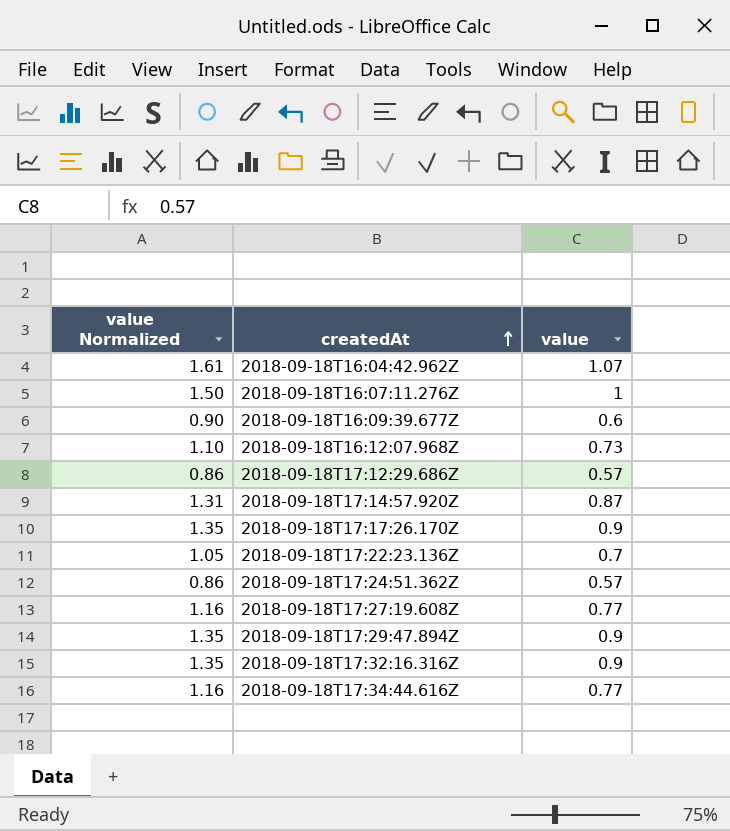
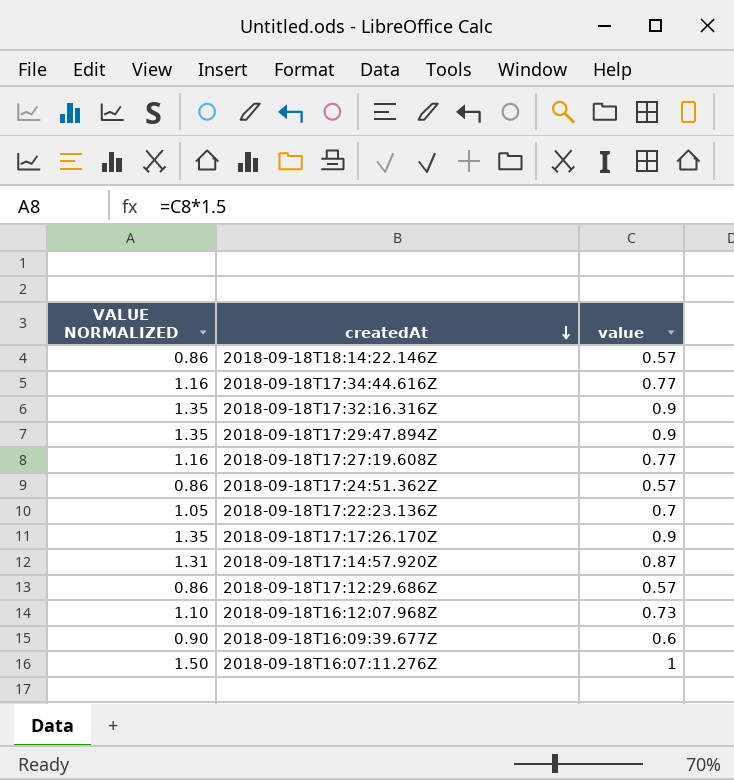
row order: createdAt ascending -> createdAt descending
column name: value Normalized -> VALUE NORMALIZED
row 2018-09-18T16:04:42.962Z: 1.61 | 1.07 -> none
row 2018-09-18T18:14:22.146Z: none -> 0.86 | 0.57

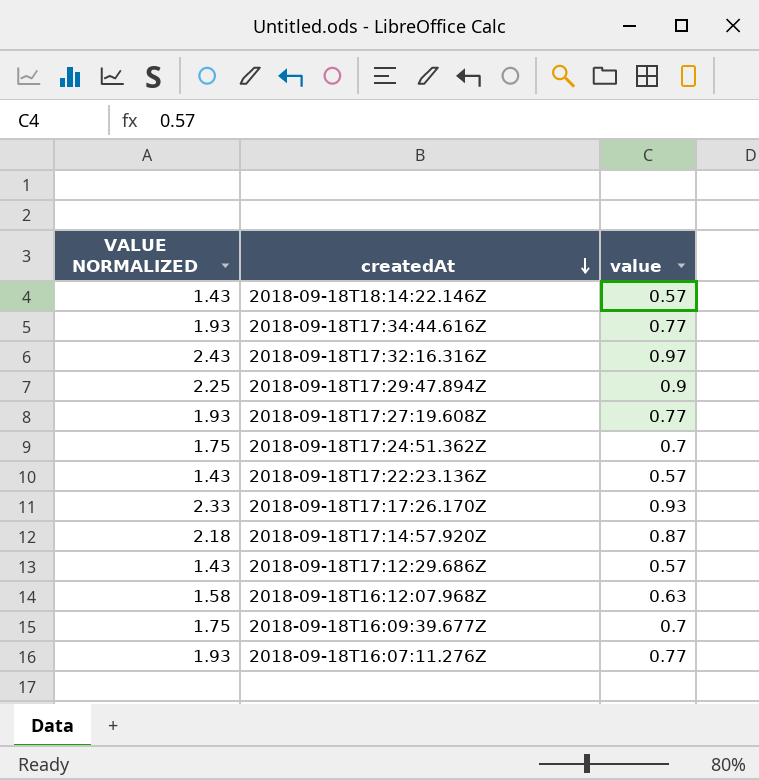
column VALUE NORMALIZED | formula: [value] * 1.5 -> [value] * 2.5
2018-09-18T17:32:16.316Z | value: 0.9 -> 0.97
2018-09-18T17:24:51.362Z | value: 0.57 -> 0.7
2018-09-18T17:22:23.136Z | value: 0.7 -> 0.57
2018-09-18T17:17:26.170Z | value: 0.9 -> 0.93
2018-09-18T16:12:07.968Z | value: 0.73 -> 0.63
2018-09-18T16:09:39.677Z | value: 0.6 -> 0.7
2018-09-18T16:07:11.276Z | value: 1 -> 0.77

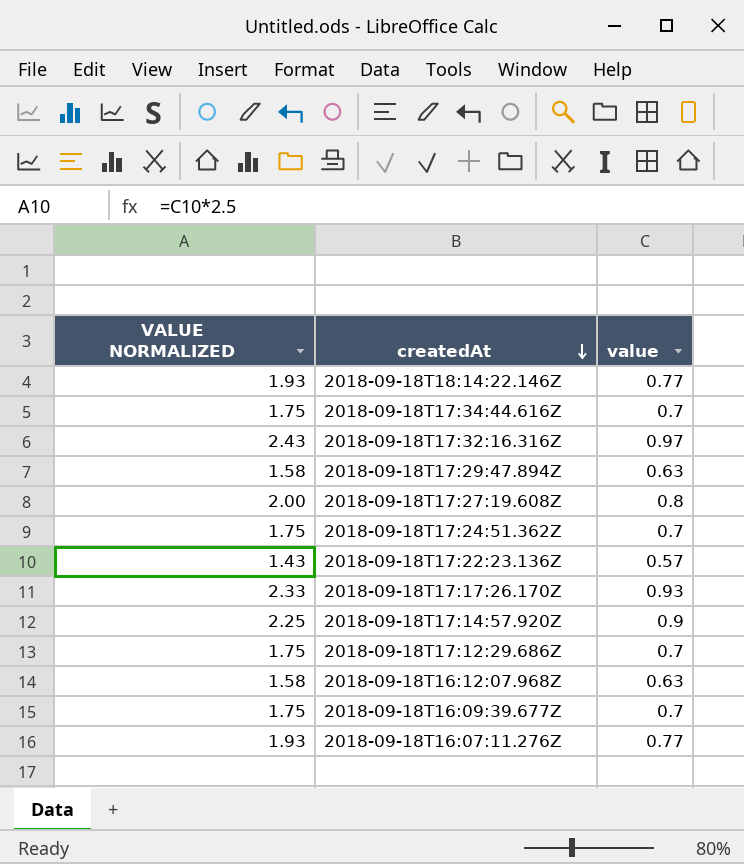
2018-09-18T18:14:22.146Z | VALUE NORMALIZED: 1.43 -> 1.93
2018-09-18T18:14:22.146Z | value: 0.57 -> 0.77
2018-09-18T17:34:44.616Z | VALUE NORMALIZED: 1.93 -> 1.75
2018-09-18T17:34:44.616Z | value: 0.77 -> 0.7
2018-09-18T17:29:47.894Z | VALUE NORMALIZED: 2.25 -> 1.58
2018-09-18T17:29:47.894Z | value: 0.9 -> 0.63
2018-09-18T17:27:19.608Z | VALUE NORMALIZED: 1.93 -> 2.00
2018-09-18T17:27:19.608Z | value: 0.77 -> 0.8
2018-09-18T17:14:57.920Z | VALUE NORMALIZED: 2.18 -> 2.25
2018-09-18T17:14:57.920Z | value: 0.87 -> 0.9
2018-09-18T17:12:29.686Z | VALUE NORMALIZED: 1.43 -> 1.75
2018-09-18T17:12:29.686Z | value: 0.57 -> 0.7

